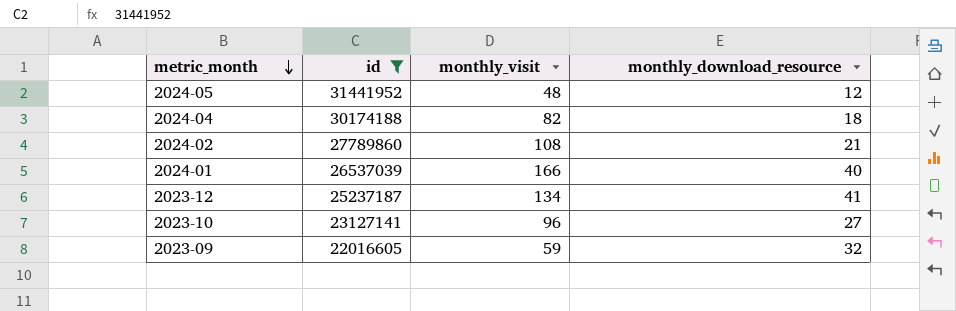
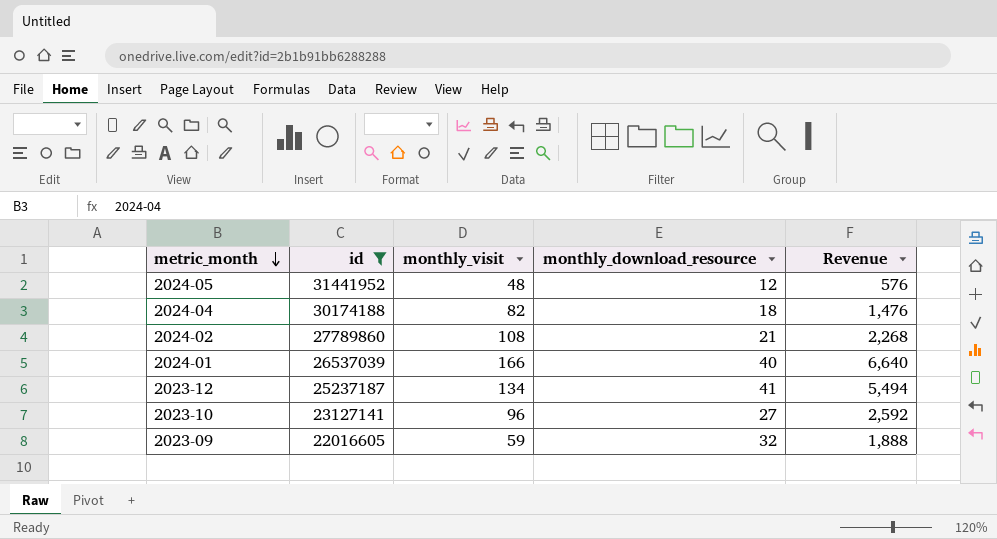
column Revenue | formula: none -> [monthly_visit] * [monthly_download_resource]

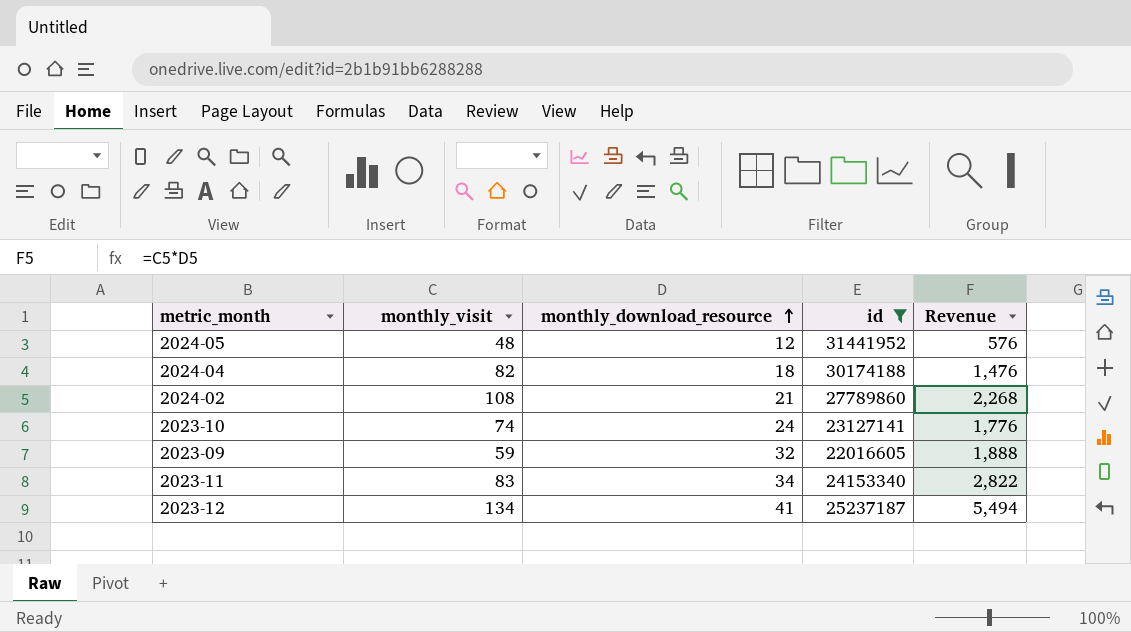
row order: metric_month descending -> monthly_download_resource ascending
column id | position: 2 -> 4
row 2024-01: 26537039 | 166 | 40 | 6,640 -> none
2023-10 | monthly_visit: 96 -> 74
2023-10 | monthly_download_resource: 27 -> 24
2023-10 | Revenue: 2,592 -> 1,776
row 2023-11: none -> 83 | 34 | 24153340 | 2,822

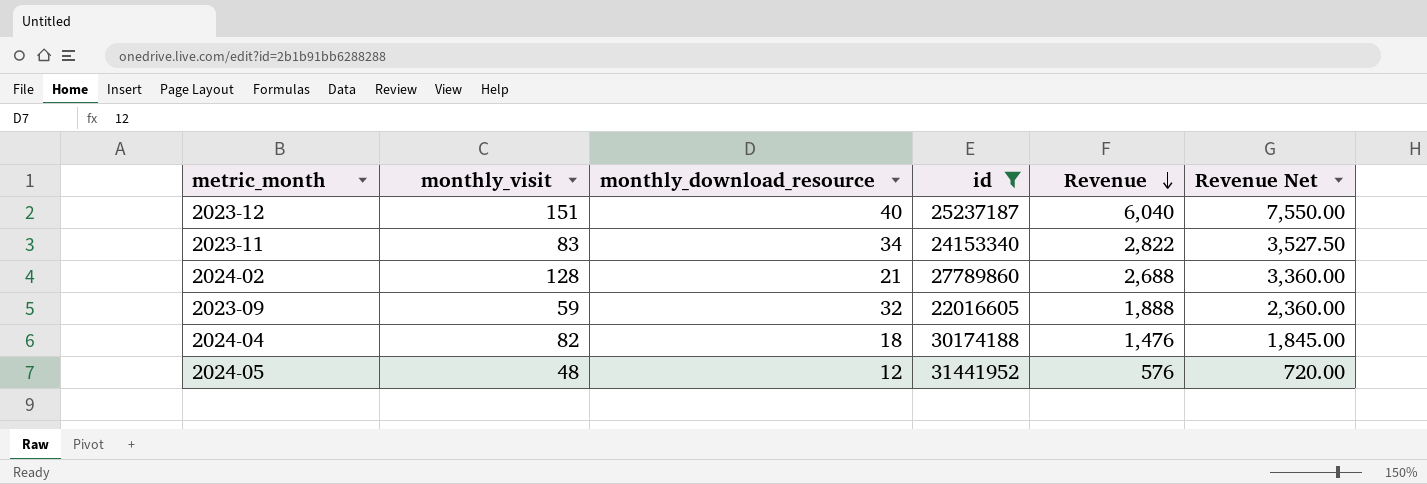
row order: monthly_download_resource ascending -> Revenue descending
column Revenue Net | formula: none -> [Revenue] * 1.25
row 2023-10: 74 | 24 | 23127141 | 1,776 -> none
2023-12 | monthly_visit: 134 -> 151
2023-12 | monthly_download_resource: 41 -> 40
2023-12 | Revenue: 5,494 -> 6,040
2024-02 | monthly_visit: 108 -> 128
2024-02 | Revenue: 2,268 -> 2,688

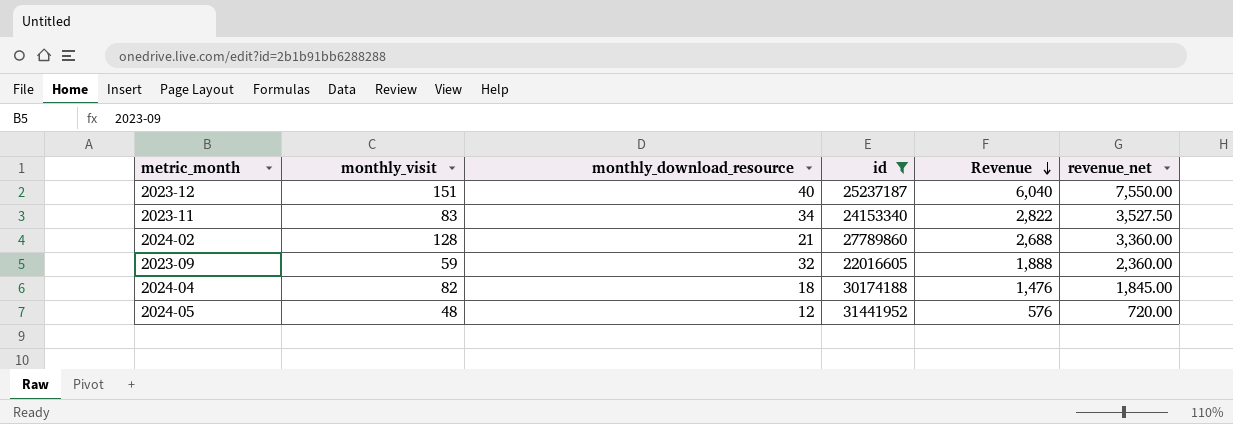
column name: Revenue Net -> revenue_net

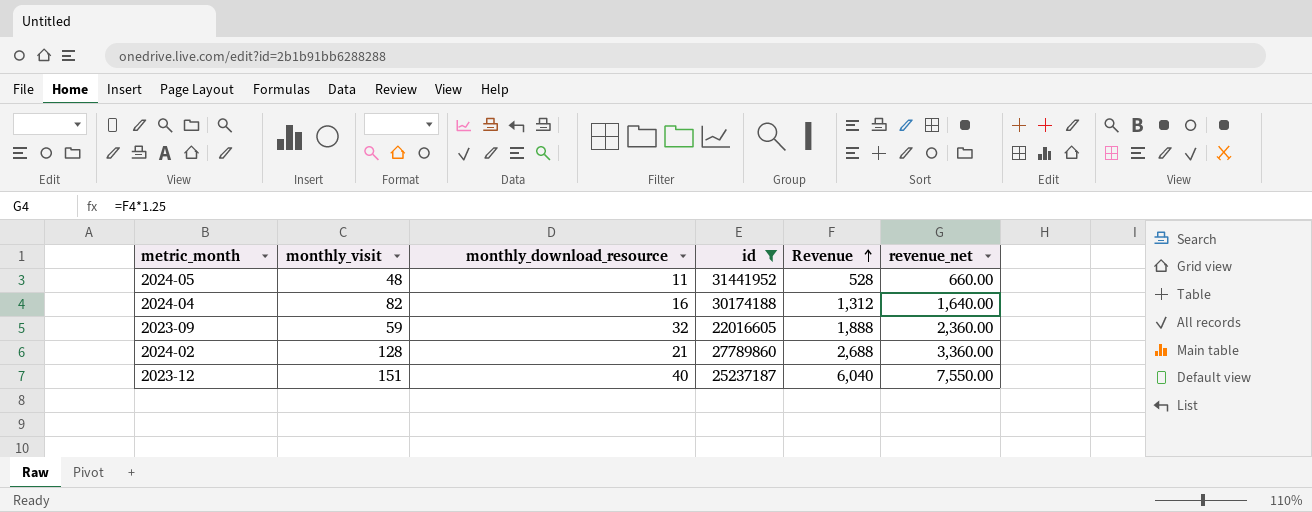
row order: Revenue descending -> Revenue ascending
row 2023-11: 83 | 34 | 24153340 | 2,822 | 3,527.50 -> none
2024-05 | monthly_download_resource: 12 -> 11
2024-05 | Revenue: 576 -> 528
2024-05 | revenue_net: 720.00 -> 660.00
2024-04 | monthly_download_resource: 18 -> 16
2024-04 | Revenue: 1,476 -> 1,312
2024-04 | revenue_net: 1,845.00 -> 1,640.00

